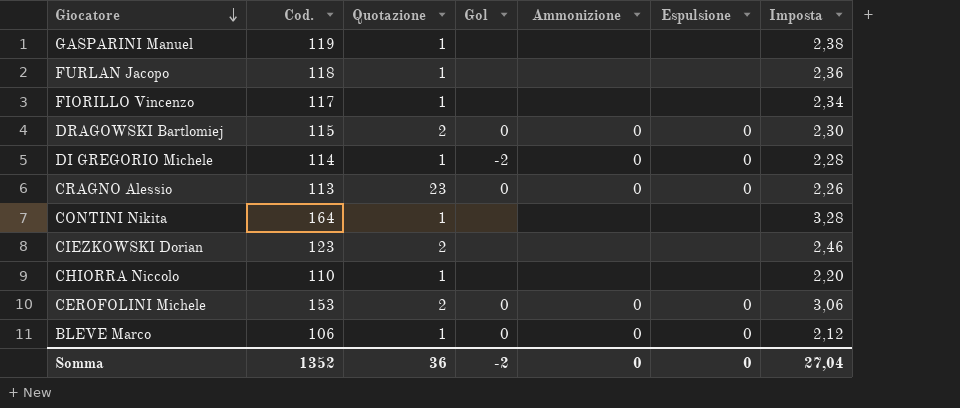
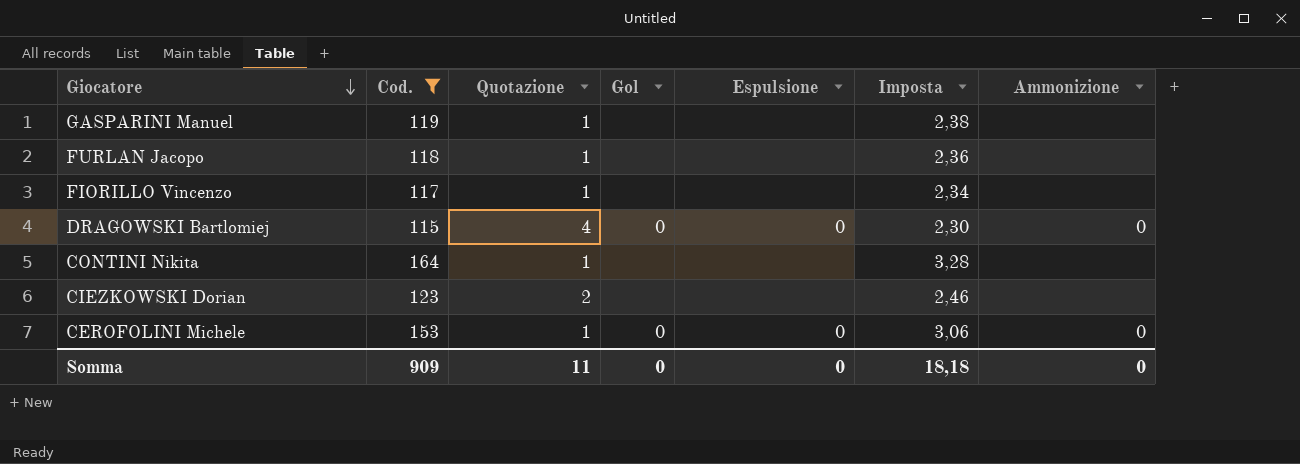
filter: none -> Cod. >= 115
column Ammonizione | position: 5 -> 7
DRAGOWSKI Bartlomiej | Quotazione: 2 -> 4
CEROFOLINI Michele | Quotazione: 2 -> 1
Somma | Cod.: 1352 -> 909
Somma | Quotazione: 36 -> 11
Somma | Gol: -2 -> 0
Somma | Imposta: 27,04 -> 18,18

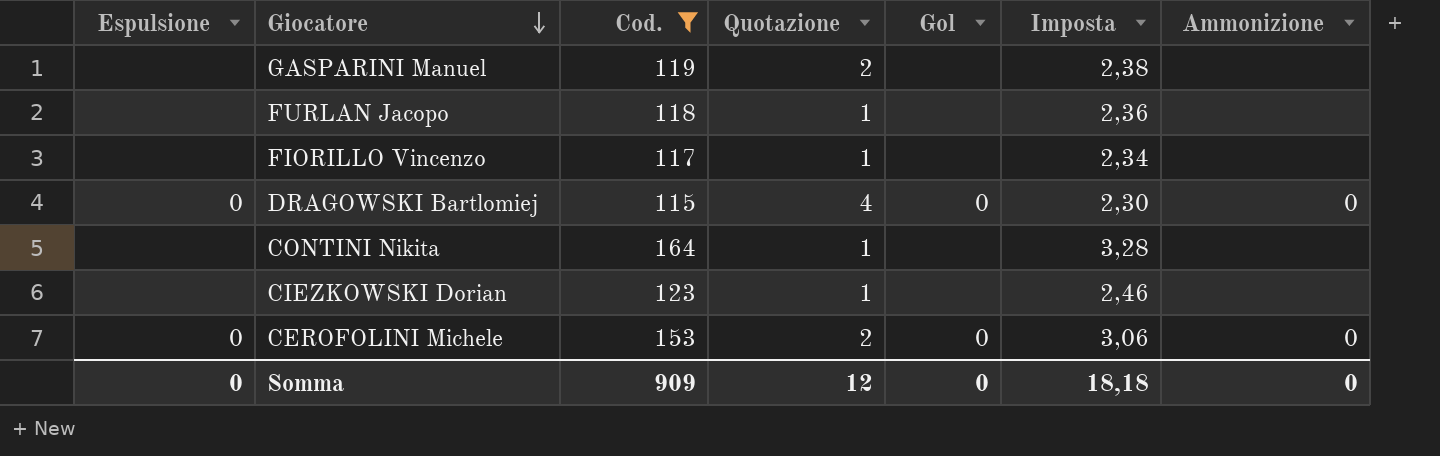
column Espulsione | position: 5 -> 1
GASPARINI Manuel | Quotazione: 1 -> 2
CIEZKOWSKI Dorian | Quotazione: 2 -> 1
CEROFOLINI Michele | Quotazione: 1 -> 2
Somma | Quotazione: 11 -> 12

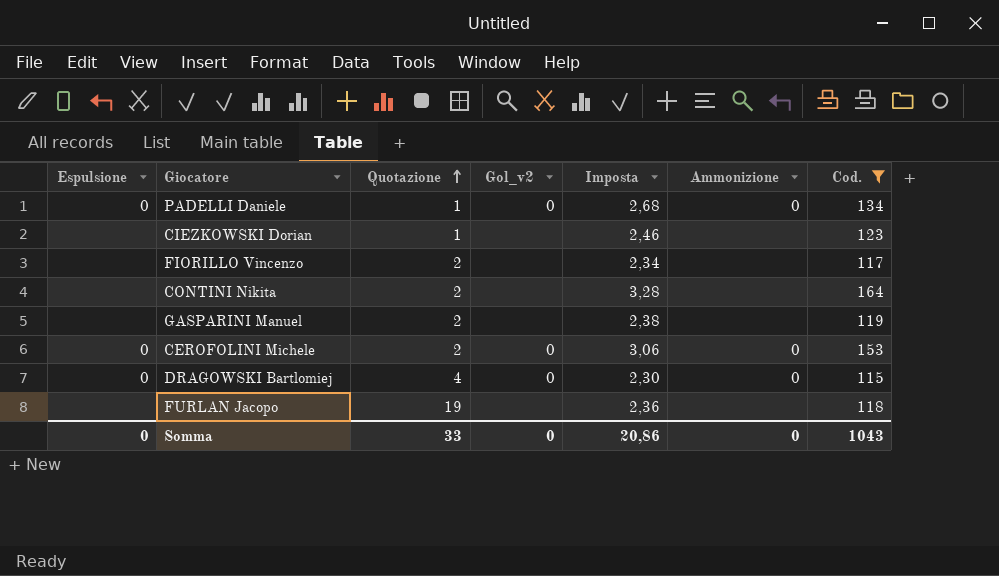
row order: Giocatore descending -> Quotazione ascending
column name: Gol -> Gol_v2
column Cod. | position: 3 -> 7
row PADELLI Daniele: none -> 0 | 1 | 0 | 2,68 | 0 | 134
FIORILLO Vincenzo | Quotazione: 1 -> 2
CONTINI Nikita | Quotazione: 1 -> 2
FURLAN Jacopo | Quotazione: 1 -> 19
Somma | Quotazione: 12 -> 33
Somma | Imposta: 18,18 -> 20,86
Somma | Cod.: 909 -> 1043

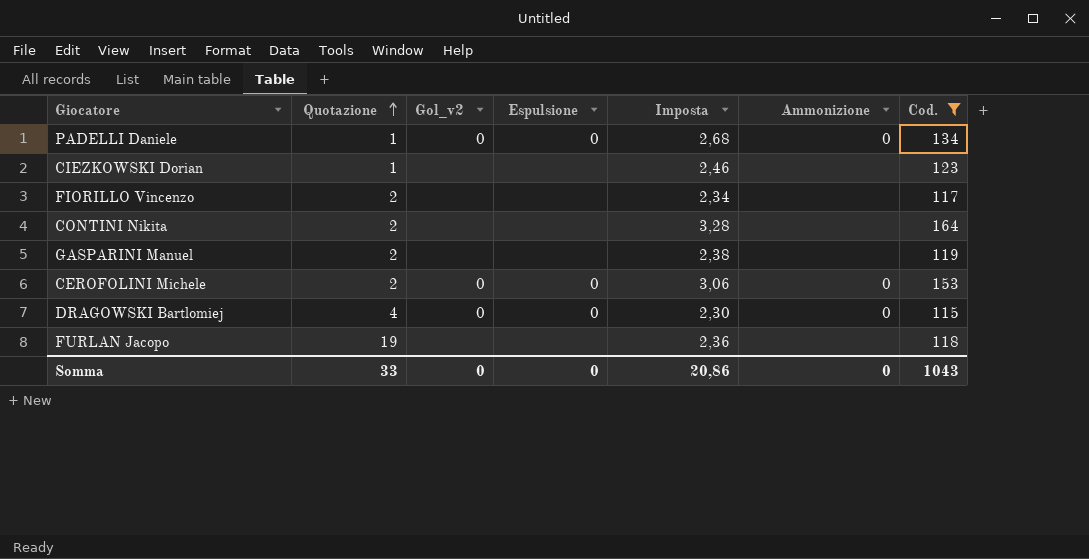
column Espulsione | position: 1 -> 4

